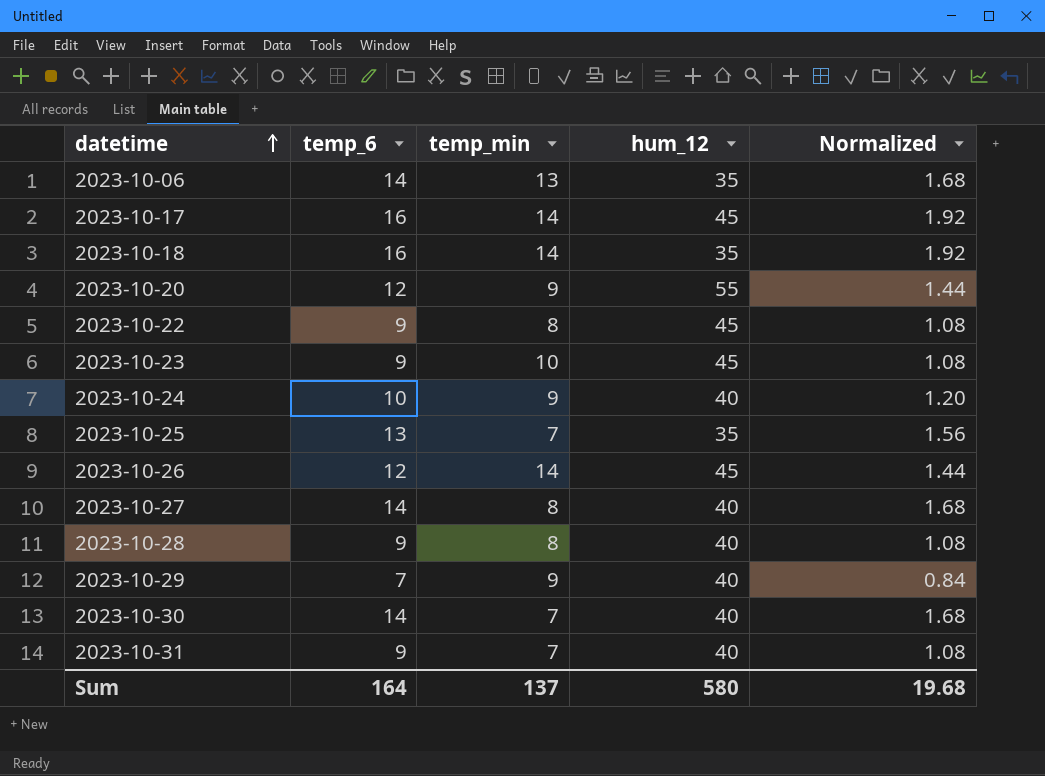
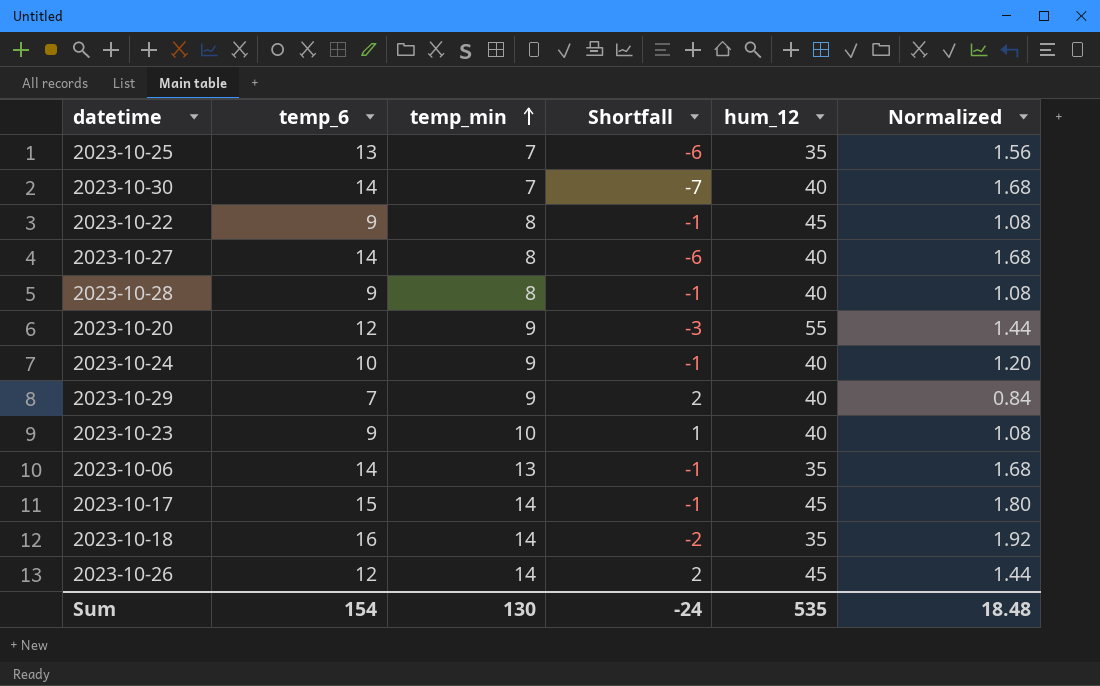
row order: datetime ascending -> temp_min ascending
column Shortfall | formula: none -> [temp_min] - [temp_6]
row 2023-10-31: 9 | 7 | 40 | 1.08 -> none
2023-10-23 | hum_12: 45 -> 40
2023-10-17 | temp_6: 16 -> 15
2023-10-17 | Normalized: 1.92 -> 1.80
Sum | temp_6: 164 -> 154
Sum | temp_min: 137 -> 130
Sum | hum_12: 580 -> 535
Sum | Normalized: 19.68 -> 18.48

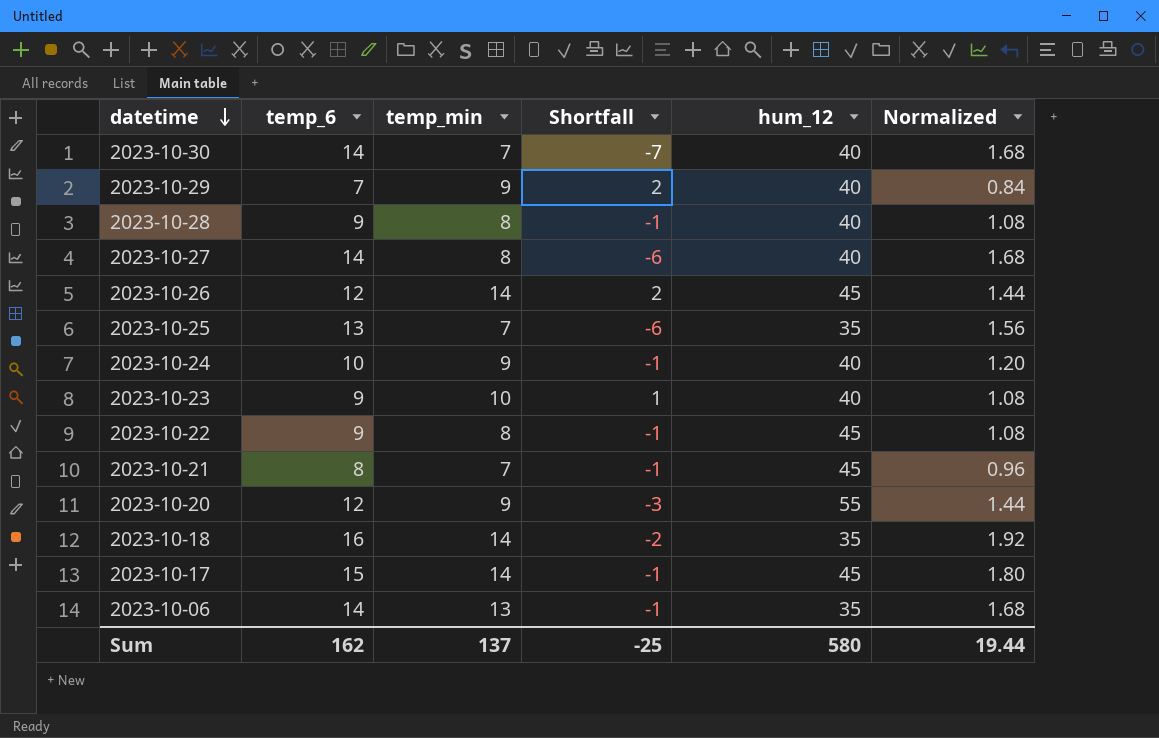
row order: temp_min ascending -> datetime descending
row 2023-10-21: none -> 8 | 7 | -1 | 45 | 0.96
Sum | temp_6: 154 -> 162
Sum | temp_min: 130 -> 137
Sum | Shortfall: -24 -> -25
Sum | hum_12: 535 -> 580
Sum | Normalized: 18.48 -> 19.44

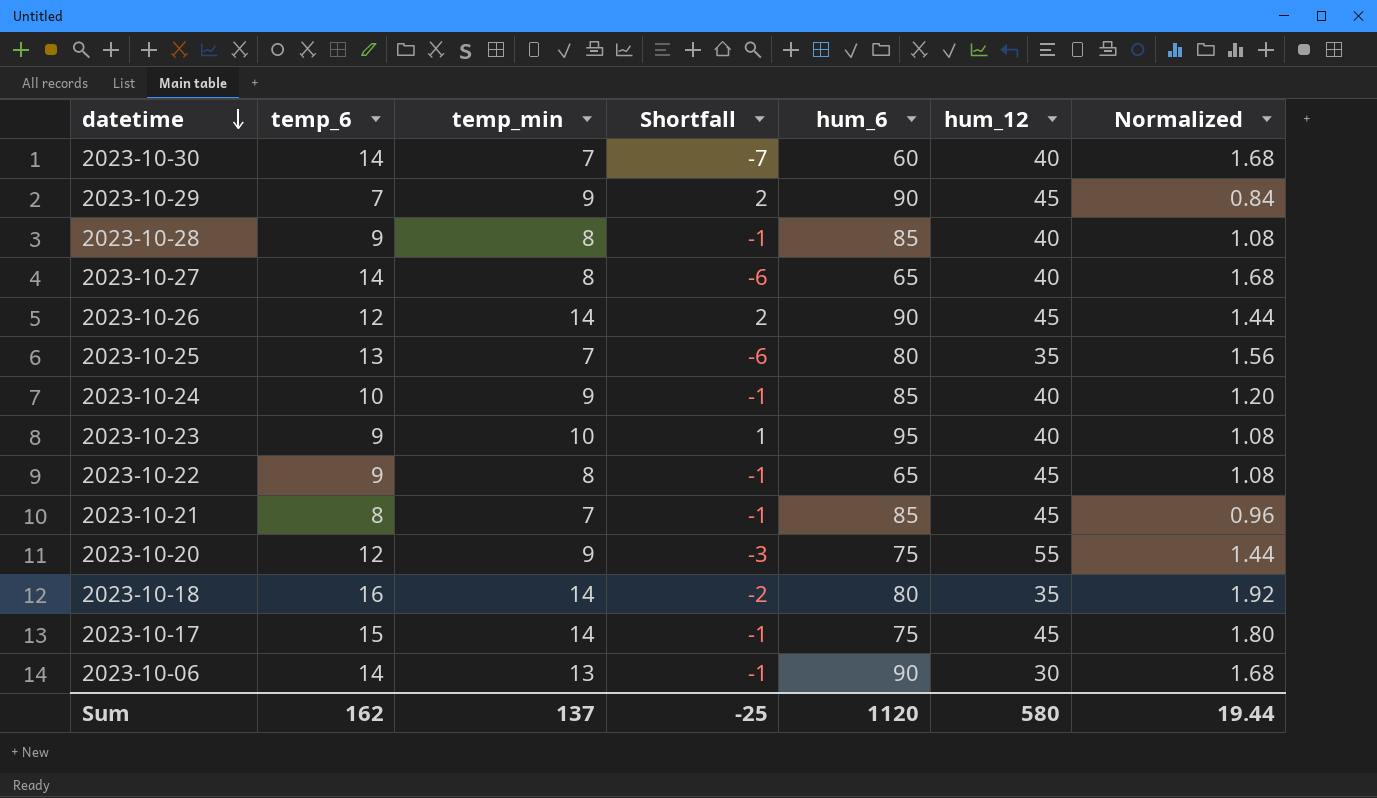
column hum_6 | position: none -> 5
2023-10-29 | hum_12: 40 -> 45
2023-10-06 | hum_12: 35 -> 30

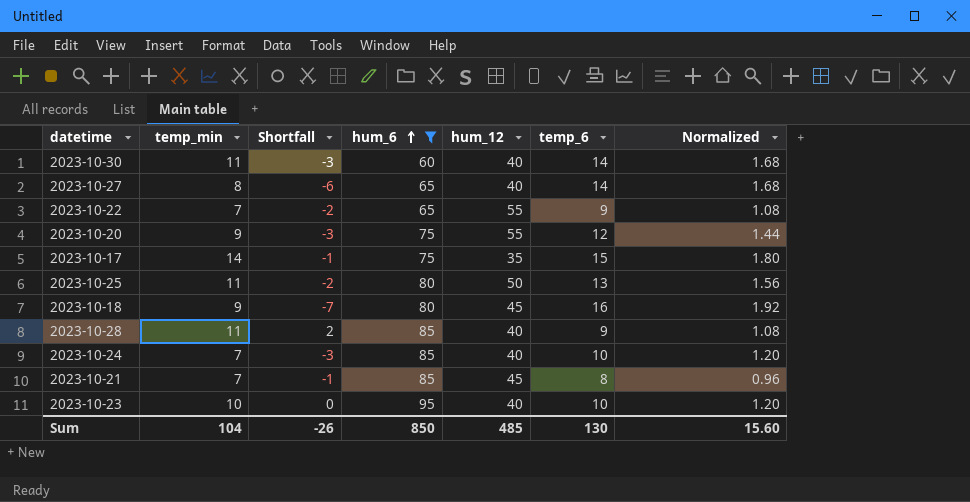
filter: none -> hum_6 != 90
row order: datetime descending -> hum_6 ascending
column temp_6 | position: 2 -> 6
2023-10-30 | temp_min: 7 -> 11
2023-10-30 | Shortfall: -7 -> -3
2023-10-22 | temp_min: 8 -> 7
2023-10-22 | Shortfall: -1 -> -2
2023-10-22 | hum_12: 45 -> 55
2023-10-17 | hum_12: 45 -> 35
2023-10-25 | temp_min: 7 -> 11
2023-10-25 | Shortfall: -6 -> -2
2023-10-25 | hum_12: 35 -> 50
2023-10-18 | temp_min: 14 -> 9
2023-10-18 | Shortfall: -2 -> -7
2023-10-18 | hum_12: 35 -> 45
2023-10-28 | temp_min: 8 -> 11
2023-10-28 | Shortfall: -1 -> 2
2023-10-24 | temp_min: 9 -> 7
2023-10-24 | Shortfall: -1 -> -3
2023-10-23 | Shortfall: 1 -> 0
2023-10-23 | temp_6: 9 -> 10
2023-10-23 | Normalized: 1.08 -> 1.20
Sum | temp_min: 137 -> 104
Sum | Shortfall: -25 -> -26
Sum | hum_6: 1120 -> 850
Sum | hum_12: 580 -> 485
Sum | temp_6: 162 -> 130
Sum | Normalized: 19.44 -> 15.60

